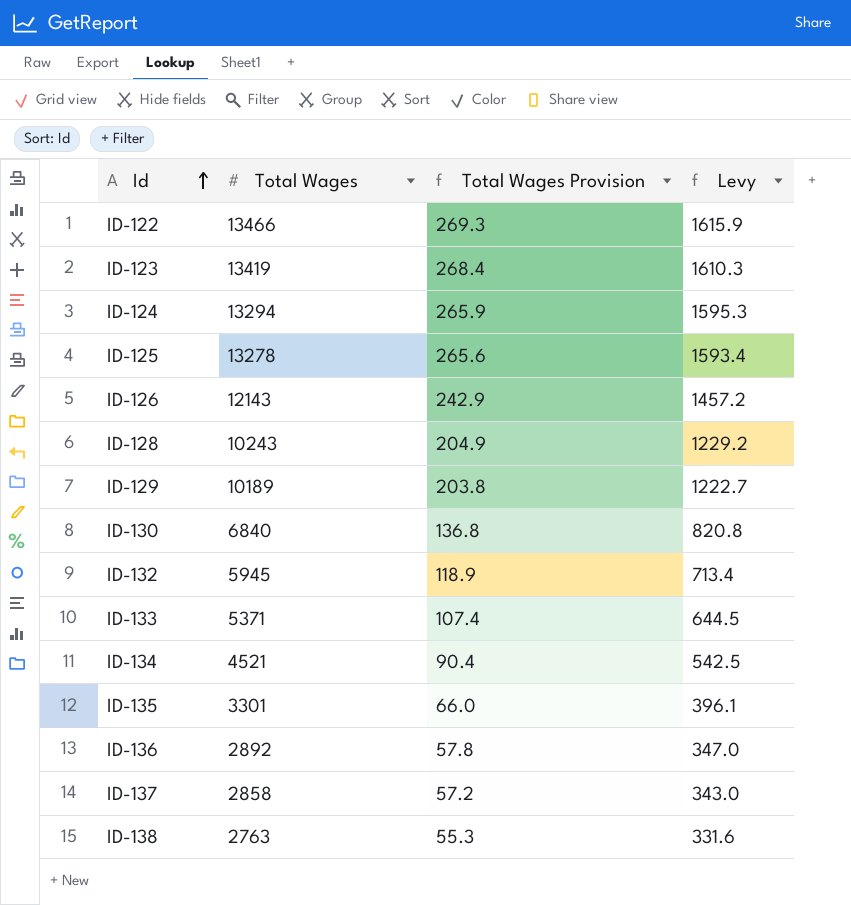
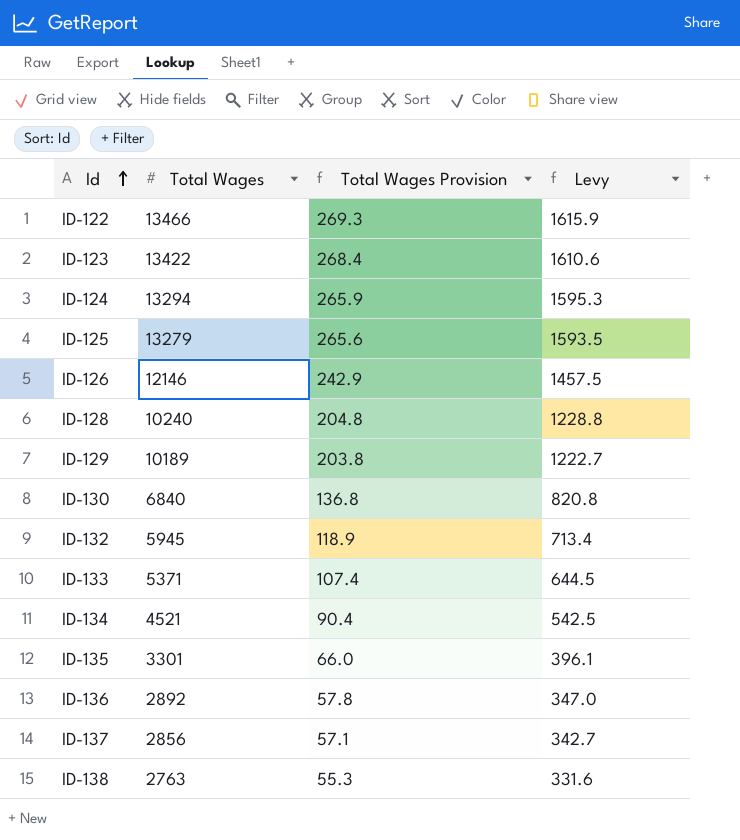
ID-123 | Total Wages: 13419 -> 13422
ID-123 | Levy: 1610.3 -> 1610.6
ID-125 | Total Wages: 13278 -> 13279
ID-125 | Levy: 1593.4 -> 1593.5
ID-126 | Total Wages: 12143 -> 12146
ID-126 | Levy: 1457.2 -> 1457.5
ID-128 | Total Wages: 10243 -> 10240
ID-128 | Total Wages Provision: 204.9 -> 204.8
ID-128 | Levy: 1229.2 -> 1228.8
ID-137 | Total Wages: 2858 -> 2856
ID-137 | Total Wages Provision: 57.2 -> 57.1
ID-137 | Levy: 343.0 -> 342.7

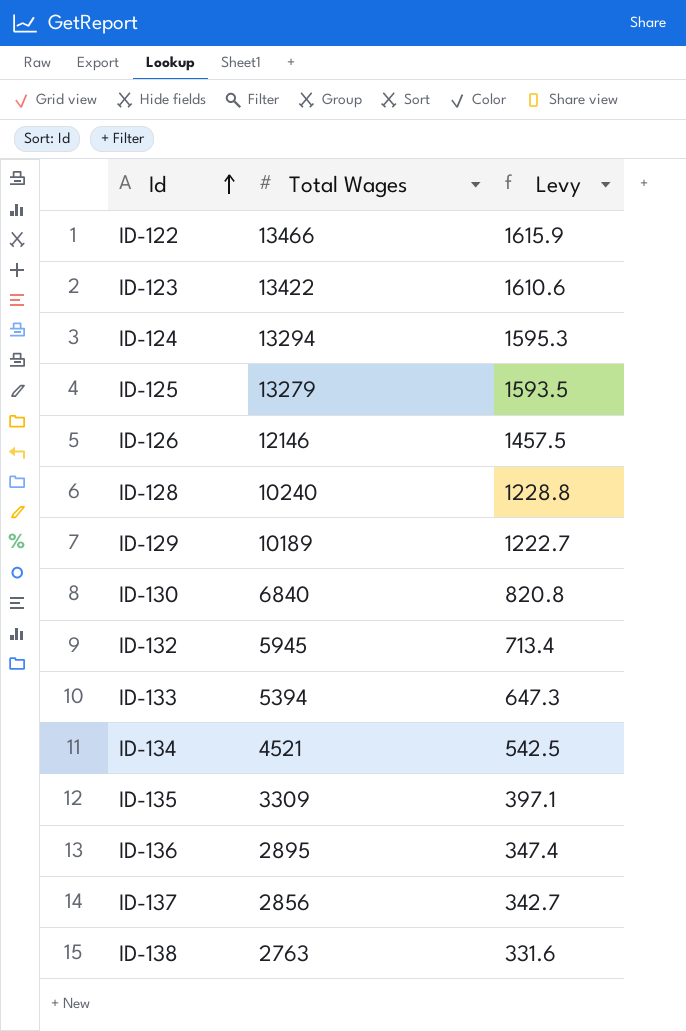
column Total Wages Provision | formula: [Total Wages] * 0.02 -> none
ID-133 | Total Wages: 5371 -> 5394
ID-133 | Levy: 644.5 -> 647.3
ID-135 | Total Wages: 3301 -> 3309
ID-135 | Levy: 396.1 -> 397.1
ID-136 | Total Wages: 2892 -> 2895
ID-136 | Levy: 347.0 -> 347.4

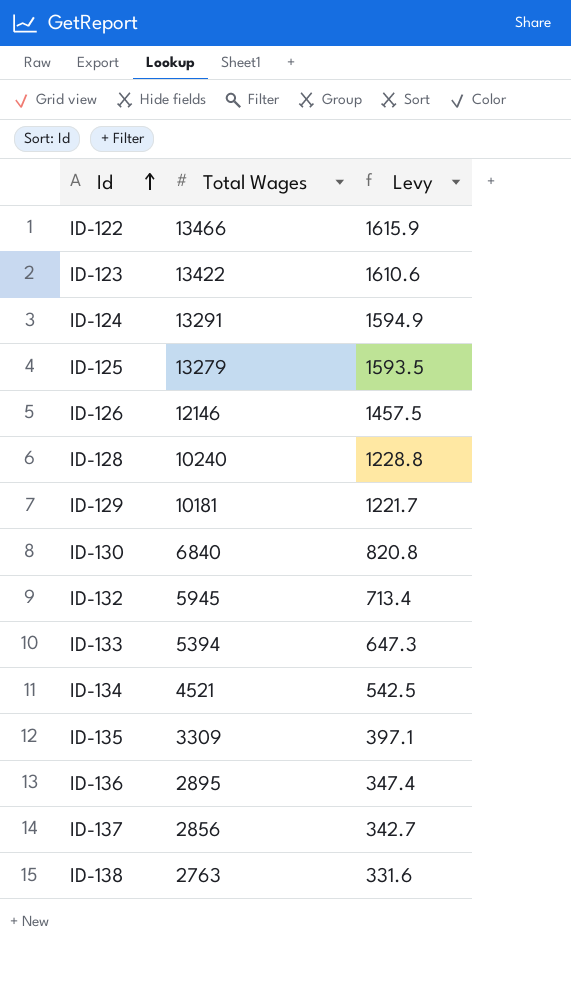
ID-124 | Total Wages: 13294 -> 13291
ID-124 | Levy: 1595.3 -> 1594.9
ID-129 | Total Wages: 10189 -> 10181
ID-129 | Levy: 1222.7 -> 1221.7

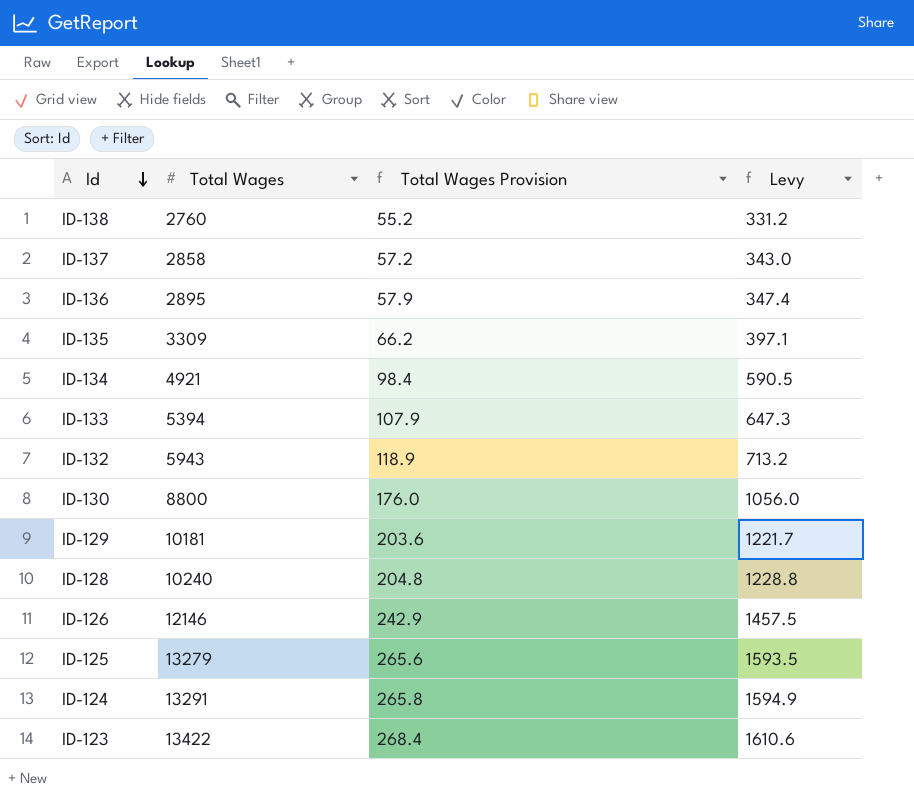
row order: Id ascending -> Id descending
column Total Wages Provision | formula: none -> [Total Wages] * 0.02
row ID-122: 13466 | 1615.9 -> none
ID-138 | Total Wages: 2763 -> 2760
ID-138 | Levy: 331.6 -> 331.2
ID-137 | Total Wages: 2856 -> 2858
ID-137 | Levy: 342.7 -> 343.0
ID-134 | Total Wages: 4521 -> 4921
ID-134 | Levy: 542.5 -> 590.5
ID-132 | Total Wages: 5945 -> 5943
ID-132 | Levy: 713.4 -> 713.2
ID-130 | Total Wages: 6840 -> 8800
ID-130 | Levy: 820.8 -> 1056.0

